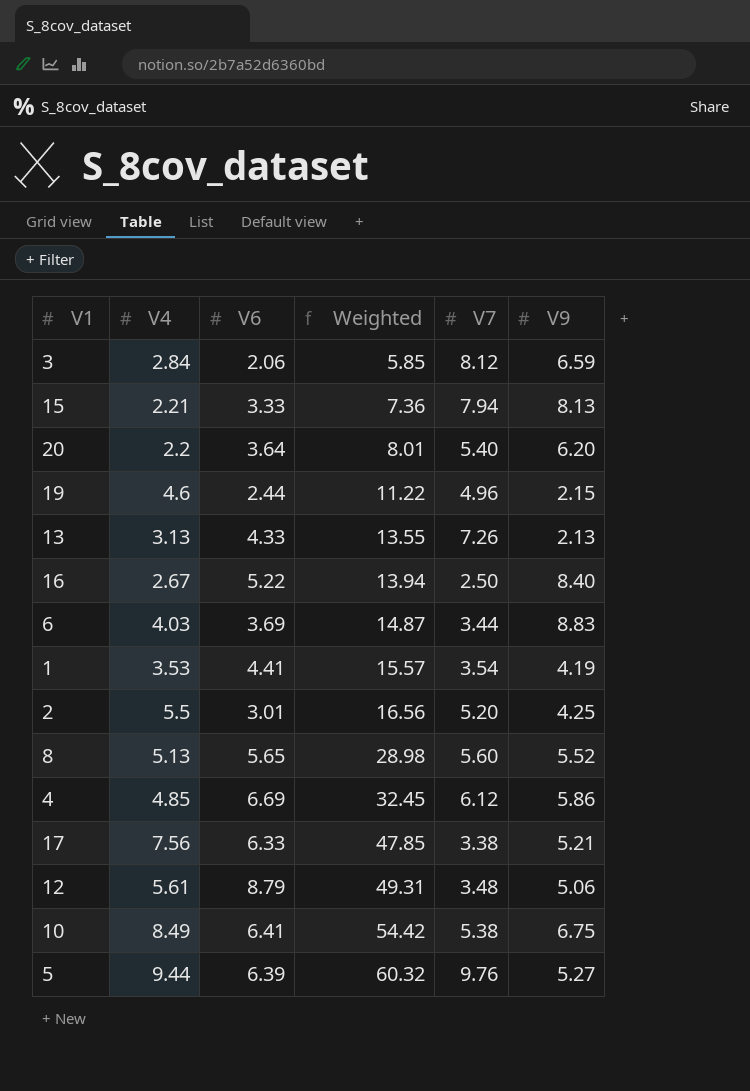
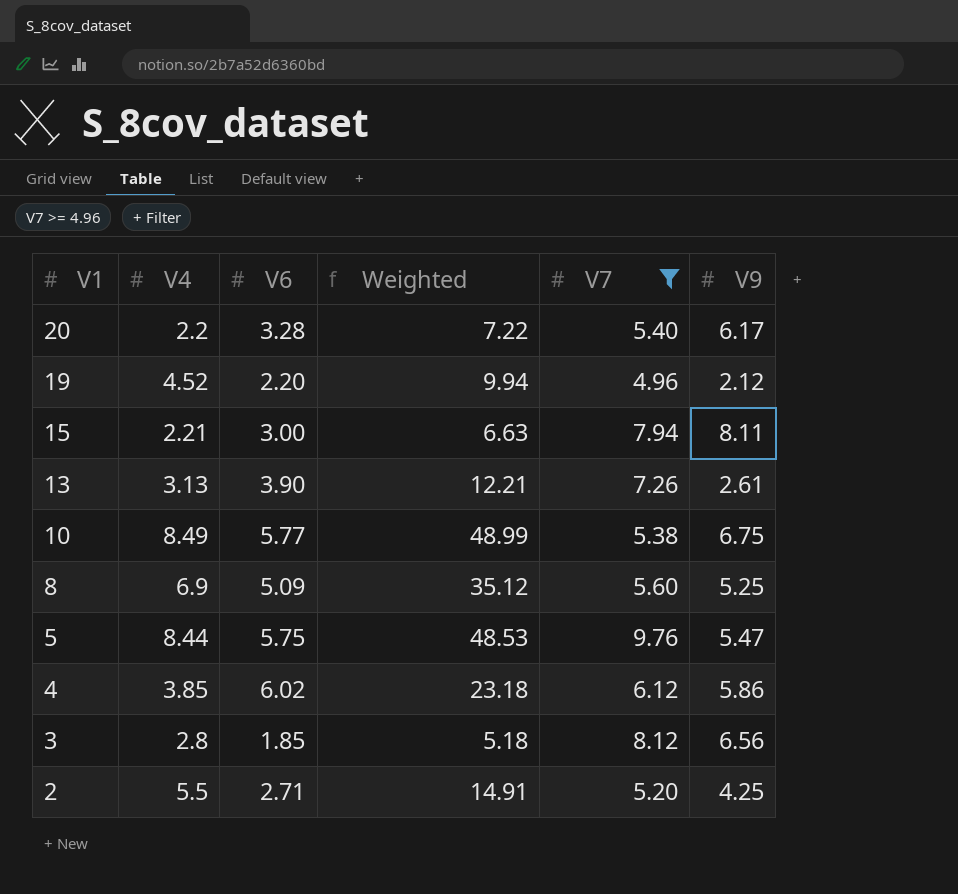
filter: none -> V7 >= 4.96
row order: Weighted ascending -> V1 descending
20 | V6: 3.64 -> 3.28
20 | Weighted: 8.01 -> 7.22
20 | V9: 6.20 -> 6.17
19 | V4: 4.6 -> 4.52
19 | V6: 2.44 -> 2.20
19 | Weighted: 11.22 -> 9.94
19 | V9: 2.15 -> 2.12
15 | V6: 3.33 -> 3.00
15 | Weighted: 7.36 -> 6.63
15 | V9: 8.13 -> 8.11
13 | V6: 4.33 -> 3.90
13 | Weighted: 13.55 -> 12.21
13 | V9: 2.13 -> 2.61
10 | V6: 6.41 -> 5.77
10 | Weighted: 54.42 -> 48.99
8 | V4: 5.13 -> 6.9
8 | V6: 5.65 -> 5.09
8 | Weighted: 28.98 -> 35.12
8 | V9: 5.52 -> 5.25
5 | V4: 9.44 -> 8.44
5 | V6: 6.39 -> 5.75
5 | Weighted: 60.32 -> 48.53
5 | V9: 5.27 -> 5.47
4 | V4: 4.85 -> 3.85
4 | V6: 6.69 -> 6.02
4 | Weighted: 32.45 -> 23.18
3 | V4: 2.84 -> 2.8
3 | V6: 2.06 -> 1.85
3 | Weighted: 5.85 -> 5.18
3 | V9: 6.59 -> 6.56
2 | V6: 3.01 -> 2.71
2 | Weighted: 16.56 -> 14.91

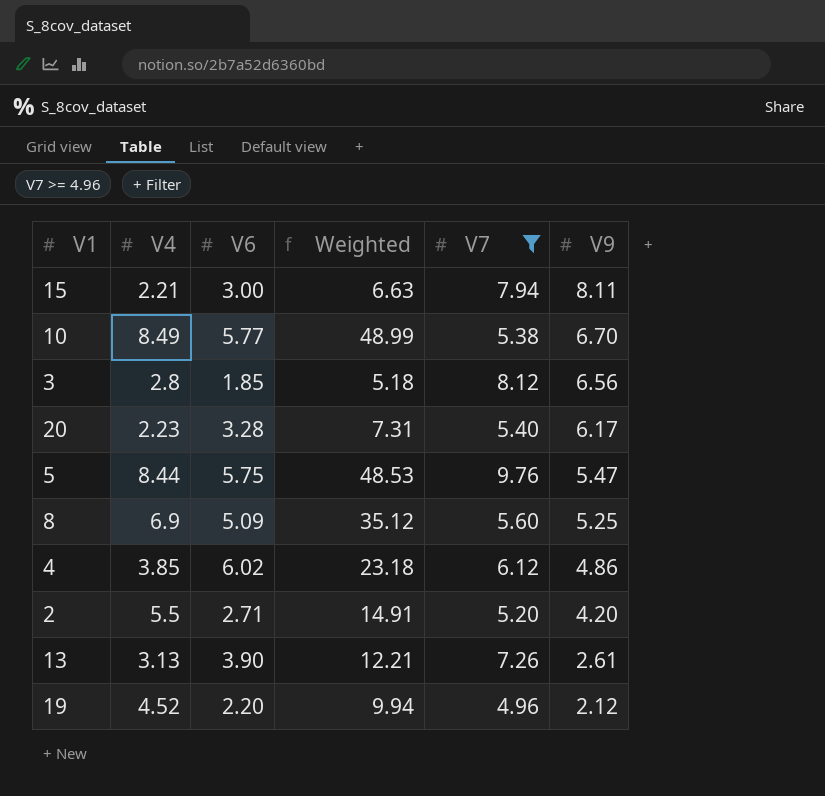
row order: V1 descending -> V9 descending
10 | V9: 6.75 -> 6.70
20 | V4: 2.2 -> 2.23
20 | Weighted: 7.22 -> 7.31
4 | V9: 5.86 -> 4.86
2 | V9: 4.25 -> 4.20

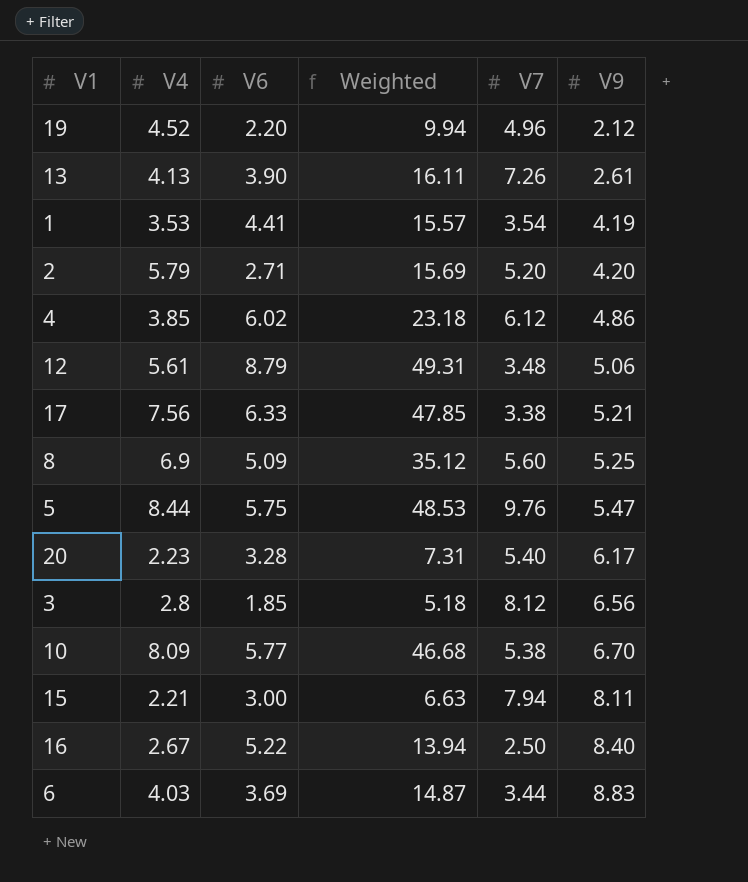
filter: V7 >= 4.96 -> none
row order: V9 descending -> V9 ascending
13 | V4: 3.13 -> 4.13
13 | Weighted: 12.21 -> 16.11
2 | V4: 5.5 -> 5.79
2 | Weighted: 14.91 -> 15.69
10 | V4: 8.49 -> 8.09
10 | Weighted: 48.99 -> 46.68

